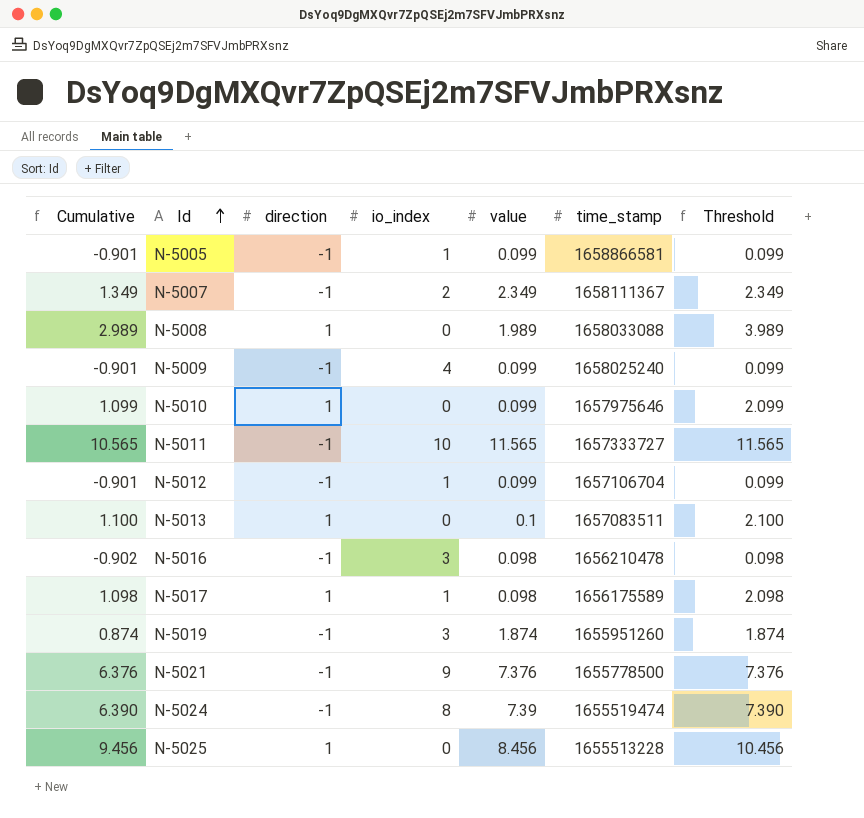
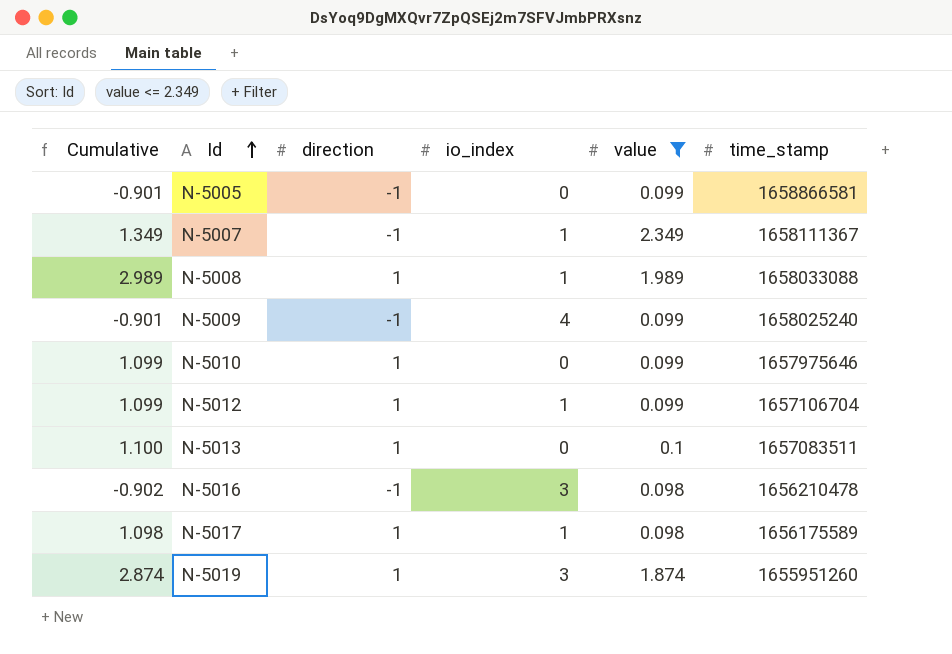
filter: none -> value <= 2.349
column Threshold | formula: [Cumulative] + 1 -> none
N-5005 | io_index: 1 -> 0
N-5007 | io_index: 2 -> 1
N-5008 | io_index: 0 -> 1
N-5012 | Cumulative: -0.901 -> 1.099
N-5012 | direction: -1 -> 1
N-5019 | Cumulative: 0.874 -> 2.874
N-5019 | direction: -1 -> 1

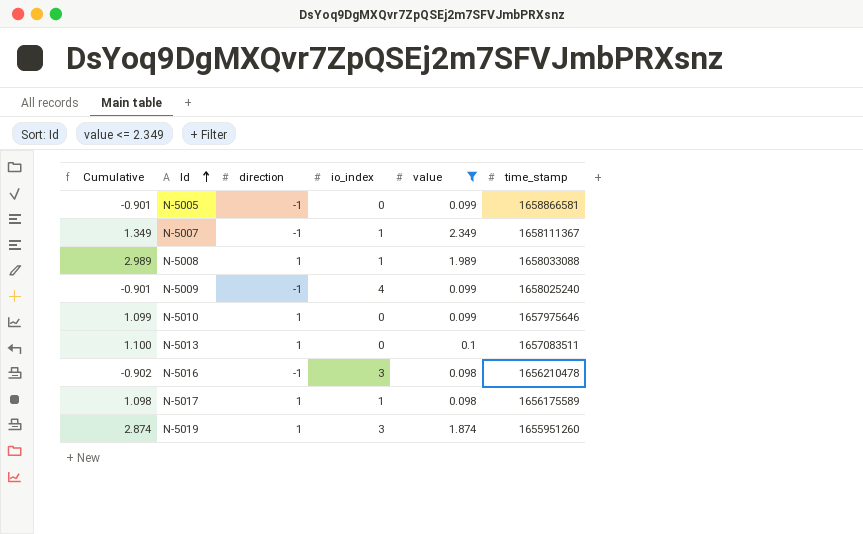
row N-5012: 1.099 | 1 | 1 | 0.099 | 1657106704 -> none

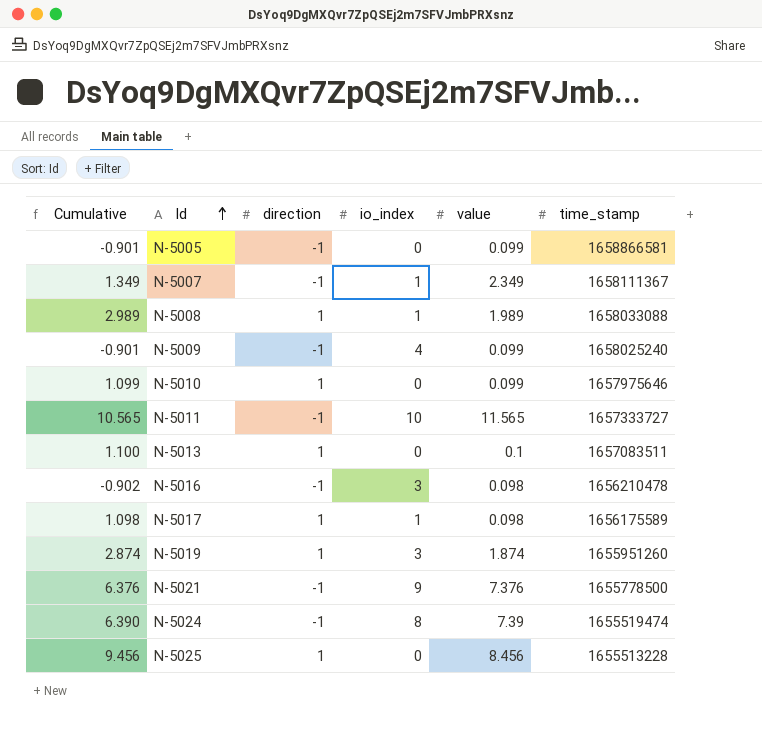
filter: value <= 2.349 -> none

